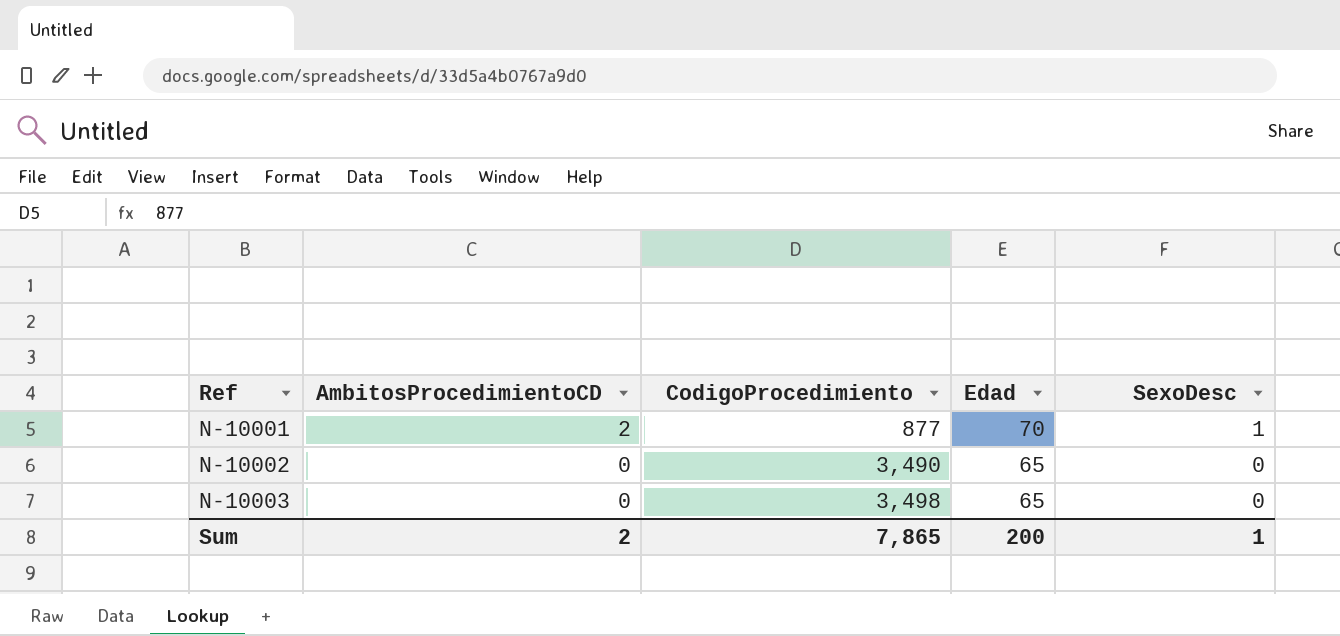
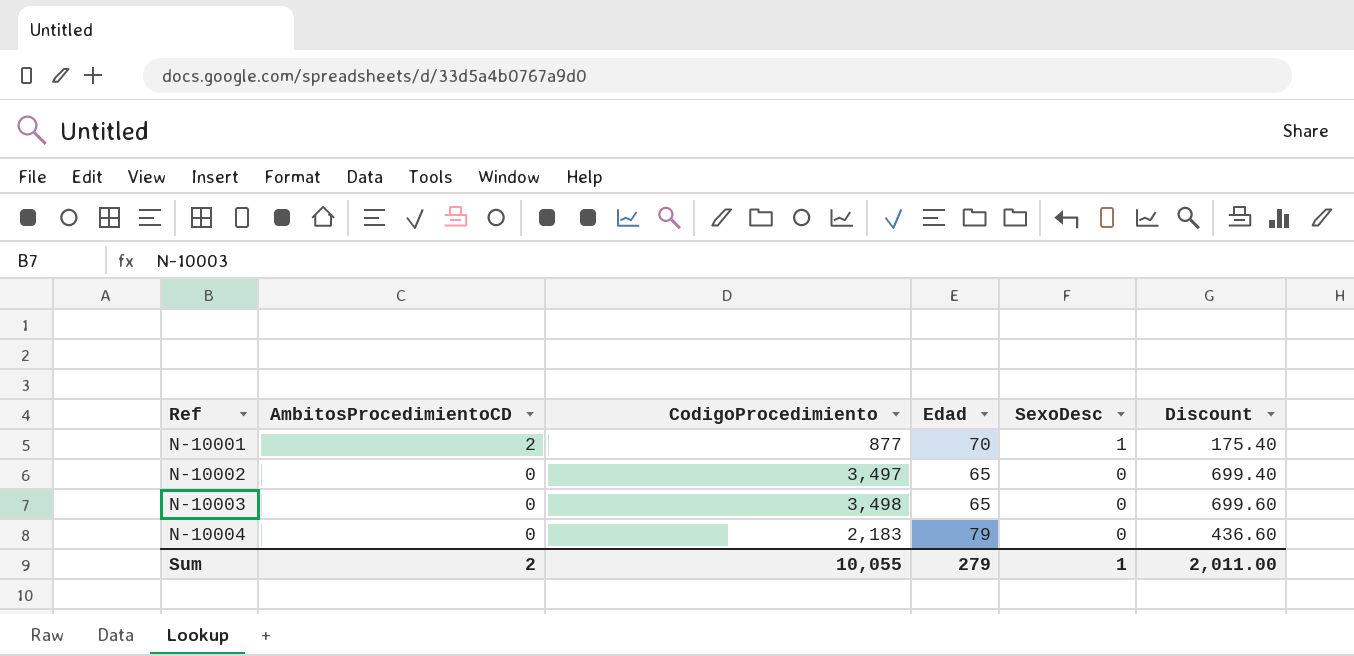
column Discount | formula: none -> [CodigoProcedimiento] * 0.2
N-10002 | CodigoProcedimiento: 3,490 -> 3,497
row N-10004: none -> 0 | 2,183 | 79 | 0 | 436.60
Sum | CodigoProcedimiento: 7,865 -> 10,055
Sum | Edad: 200 -> 279

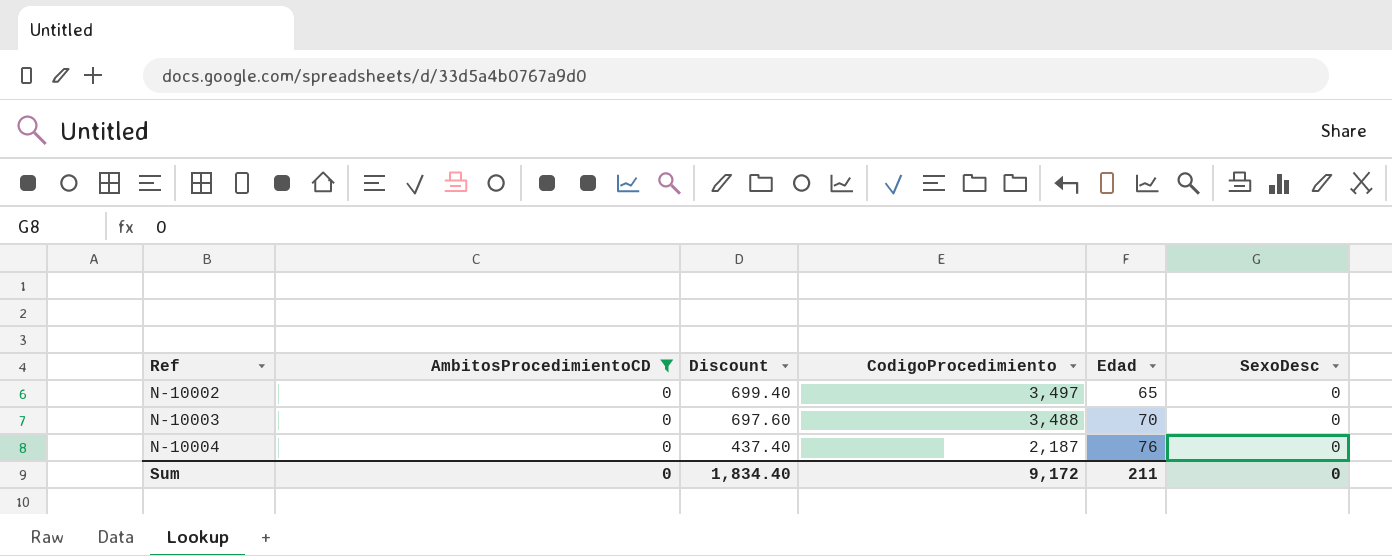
filter: none -> AmbitosProcedimientoCD = 0
column Discount | position: 6 -> 3
N-10003 | Discount: 699.60 -> 697.60
N-10003 | CodigoProcedimiento: 3,498 -> 3,488
N-10003 | Edad: 65 -> 70
N-10004 | Discount: 436.60 -> 437.40
N-10004 | CodigoProcedimiento: 2,183 -> 2,187
N-10004 | Edad: 79 -> 76
Sum | AmbitosProcedimientoCD: 2 -> 0
Sum | Discount: 2,011.00 -> 1,834.40
Sum | CodigoProcedimiento: 10,055 -> 9,172
Sum | Edad: 279 -> 211
Sum | SexoDesc: 1 -> 0

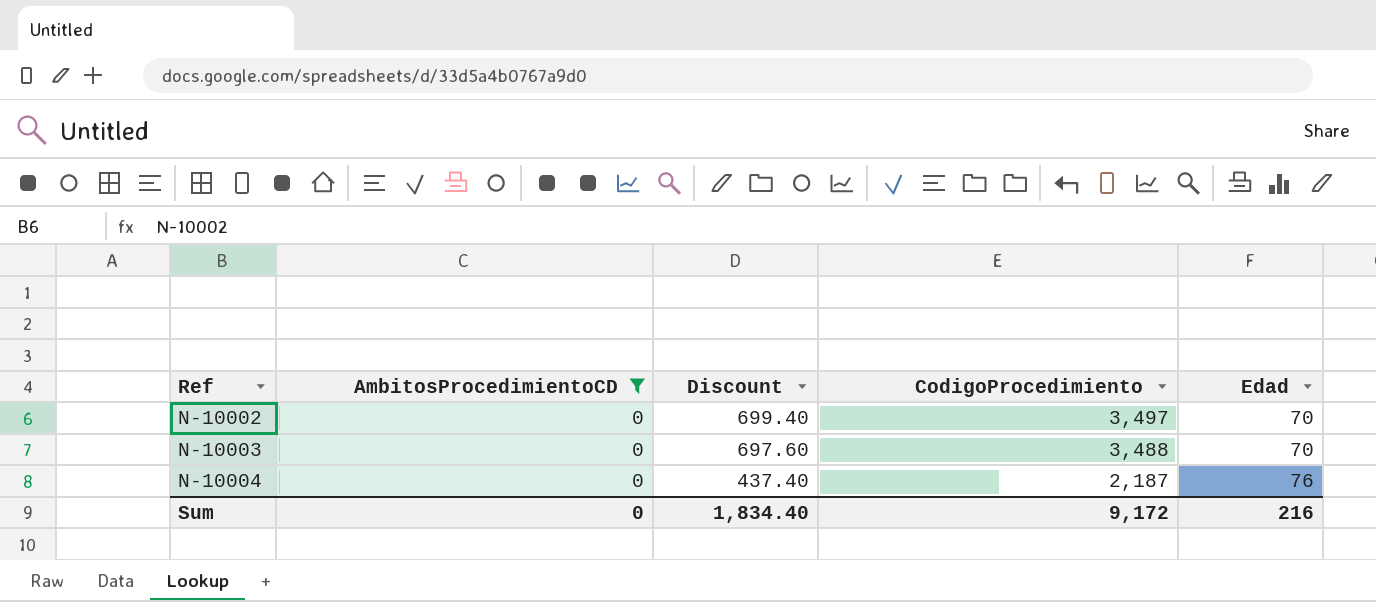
column SexoDesc | position: 6 -> none
N-10002 | Edad: 65 -> 70
Sum | Edad: 211 -> 216

